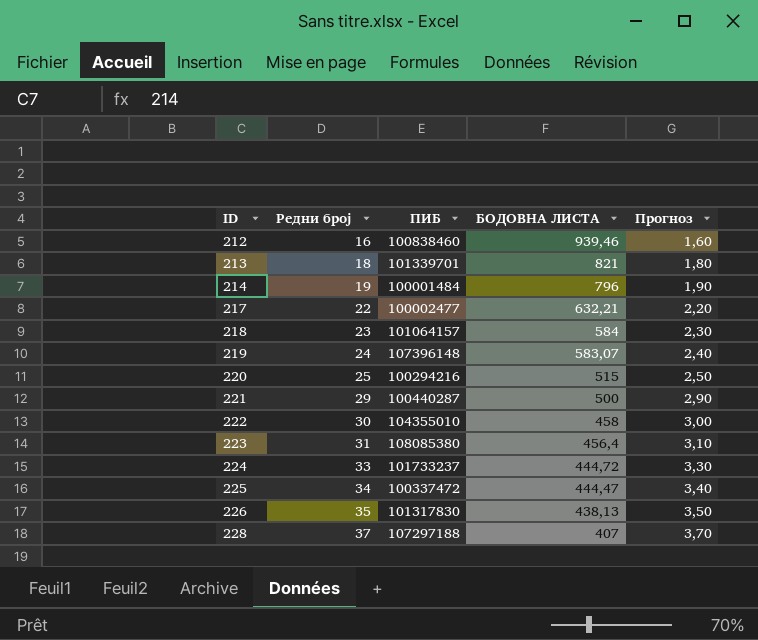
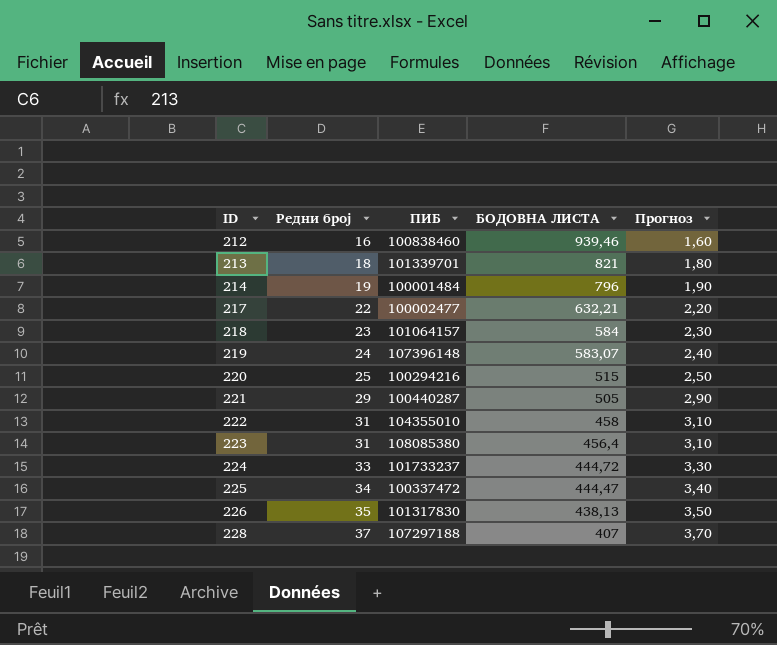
221 | БОДОВНА ЛИСТА: 500 -> 505
222 | Редни број: 30 -> 31
222 | Прогноз: 3,00 -> 3,10

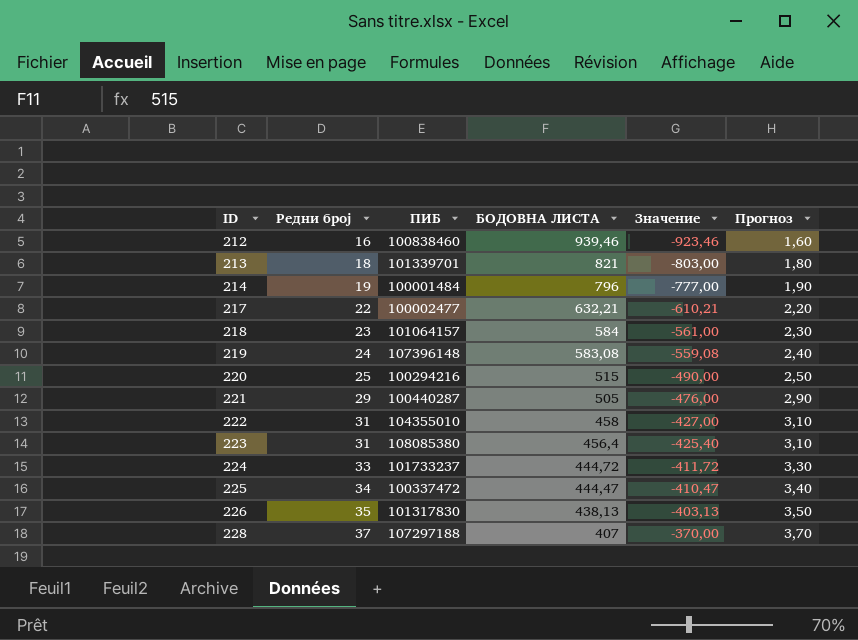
column Значение | formula: none -> [Редни број] - [БОДОВНА ЛИСТА]
219 | БОДОВНА ЛИСТА: 583,07 -> 583,08

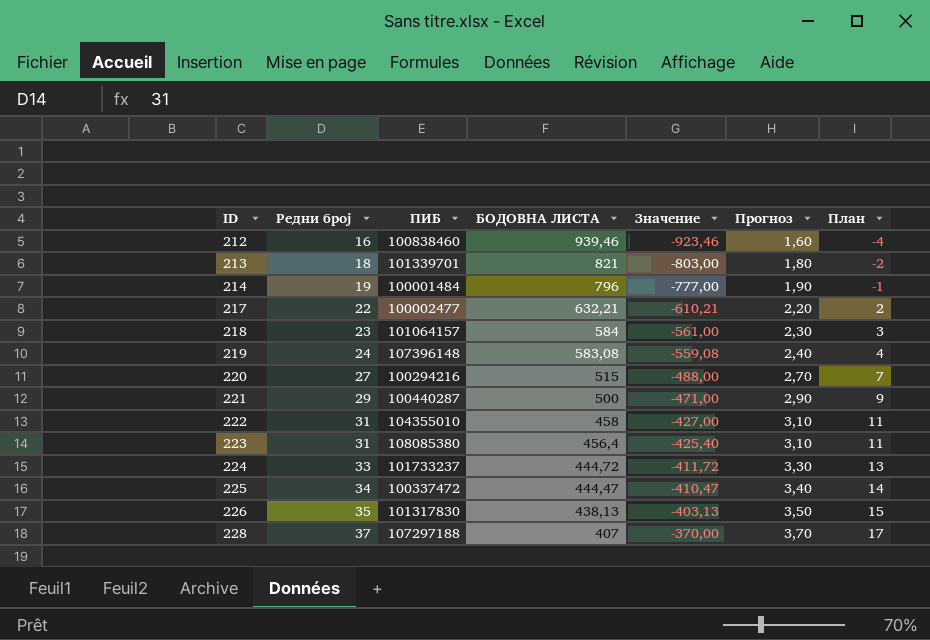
column План | formula: none -> [Редни број] - 20
220 | Редни број: 25 -> 27
220 | Значение: -490,00 -> -488,00
220 | Прогноз: 2,50 -> 2,70
221 | БОДОВНА ЛИСТА: 505 -> 500
221 | Значение: -476,00 -> -471,00

